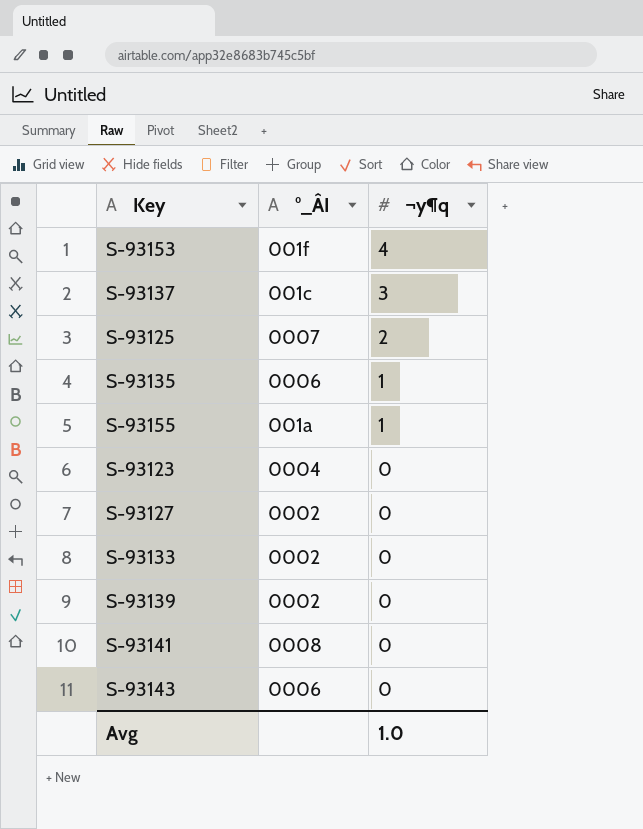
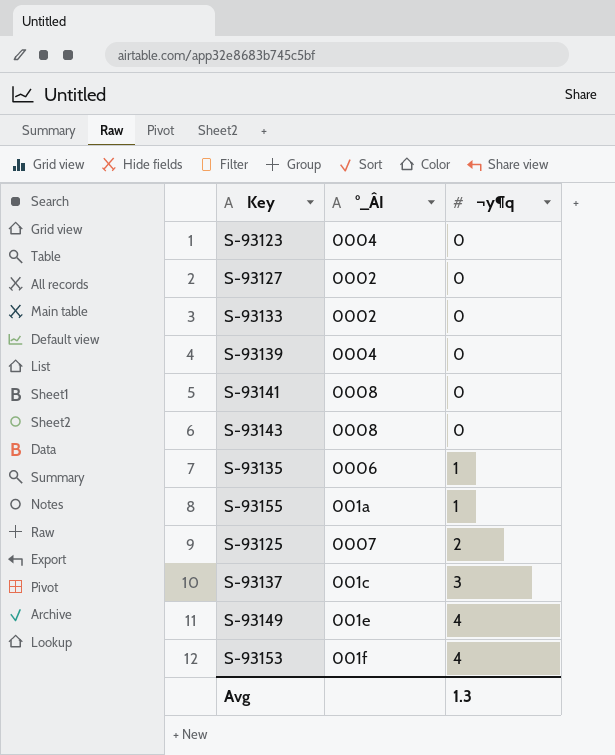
row order: ¬y¶q descending -> ¬y¶q ascending
S-93139 | °_ÂI: 0002 -> 0004
S-93143 | °_ÂI: 0006 -> 0008
row S-93149: none -> 001e | 4
Avg | ¬y¶q: 1.0 -> 1.3

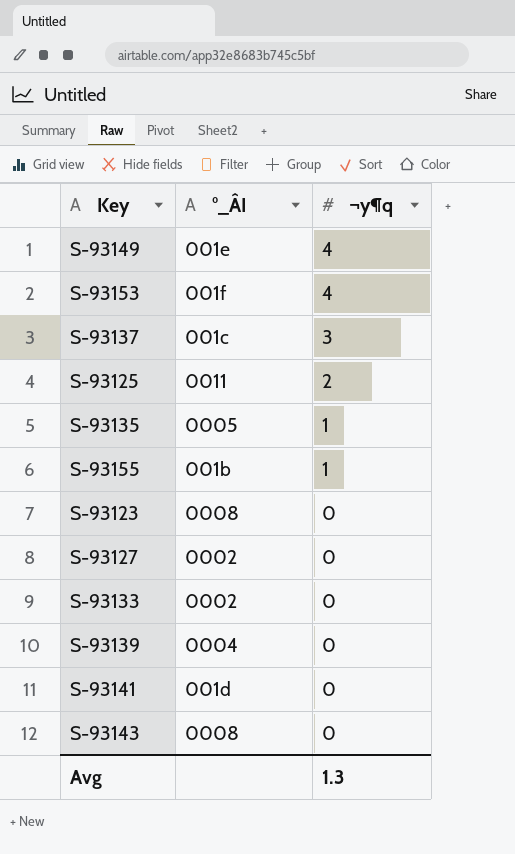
row order: ¬y¶q ascending -> ¬y¶q descending
S-93125 | °_ÂI: 0007 -> 0011
S-93135 | °_ÂI: 0006 -> 0005
S-93155 | °_ÂI: 001a -> 001b
S-93123 | °_ÂI: 0004 -> 0008
S-93141 | °_ÂI: 0008 -> 001d

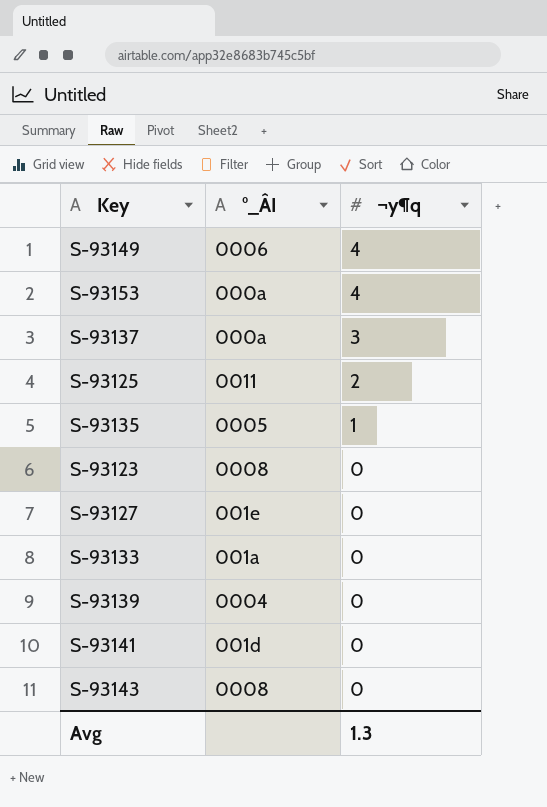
row S-93155: 001b | 1 -> none
S-93149 | °_ÂI: 001e -> 0006
S-93153 | °_ÂI: 001f -> 000a
S-93137 | °_ÂI: 001c -> 000a
S-93127 | °_ÂI: 0002 -> 001e
S-93133 | °_ÂI: 0002 -> 001a

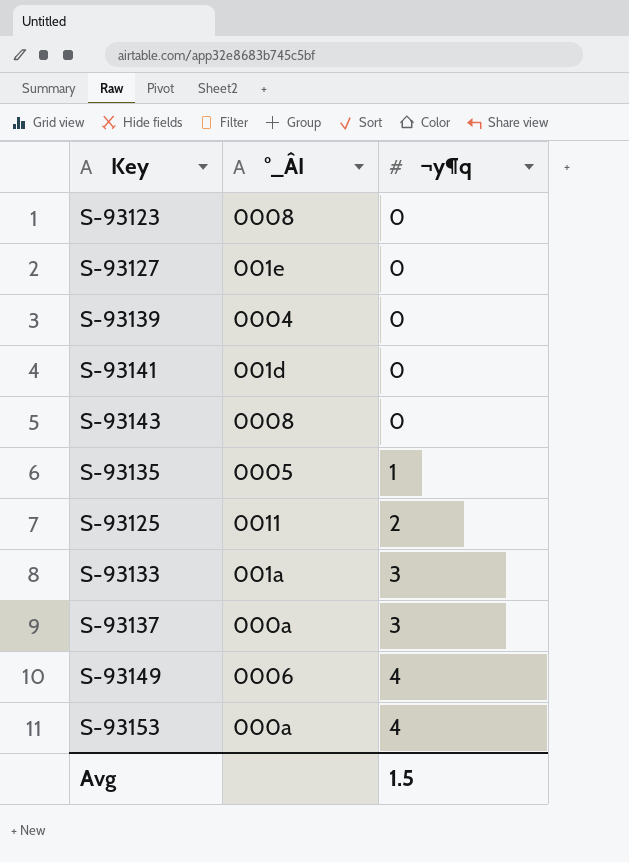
row order: ¬y¶q descending -> ¬y¶q ascending
S-93133 | ¬y¶q: 0 -> 3
Avg | ¬y¶q: 1.3 -> 1.5

